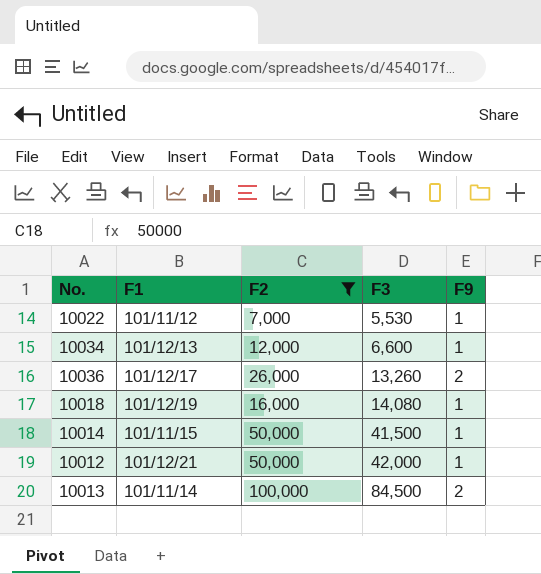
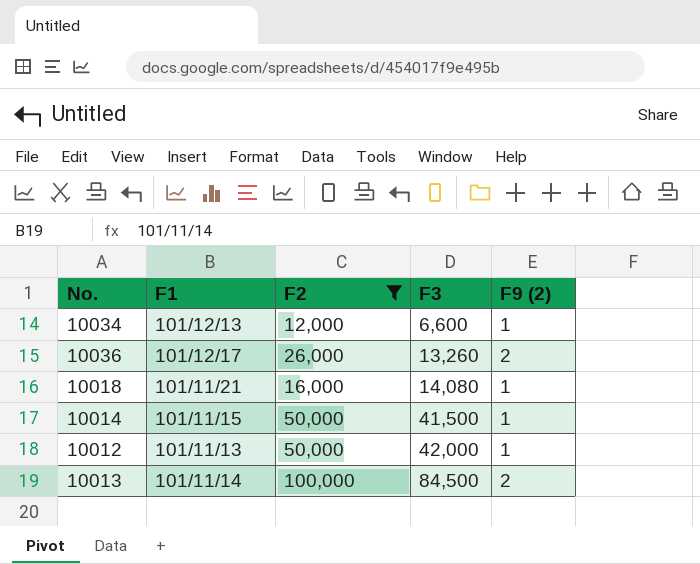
column name: F9 -> F9 (2)
row 10022: 101/11/12 | 7,000 | 5,530 | 1 -> none
10018 | F1: 101/12/19 -> 101/11/21
10012 | F1: 101/12/21 -> 101/11/13

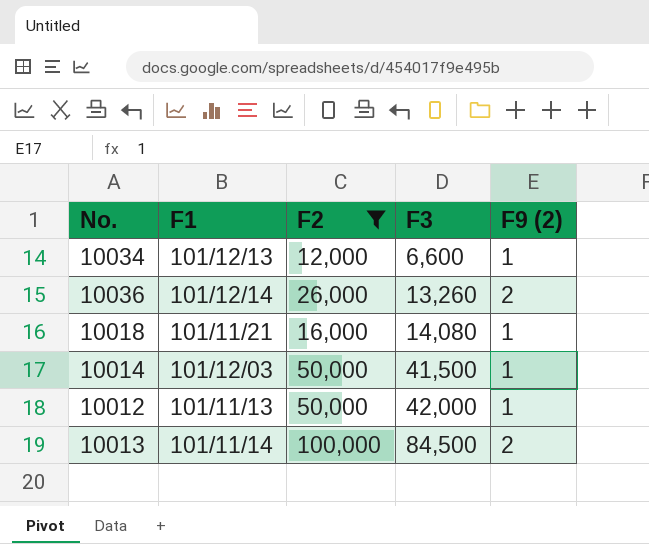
10036 | F1: 101/12/17 -> 101/12/14
10014 | F1: 101/11/15 -> 101/12/03

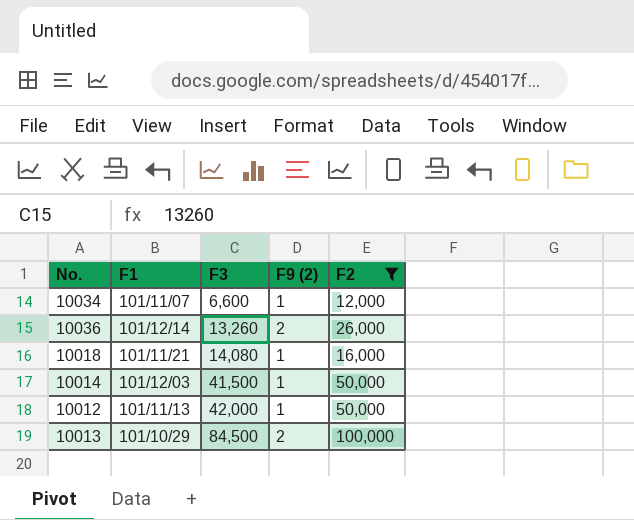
column F2 | position: 3 -> 5
10034 | F1: 101/12/13 -> 101/11/07
10013 | F1: 101/11/14 -> 101/10/29

